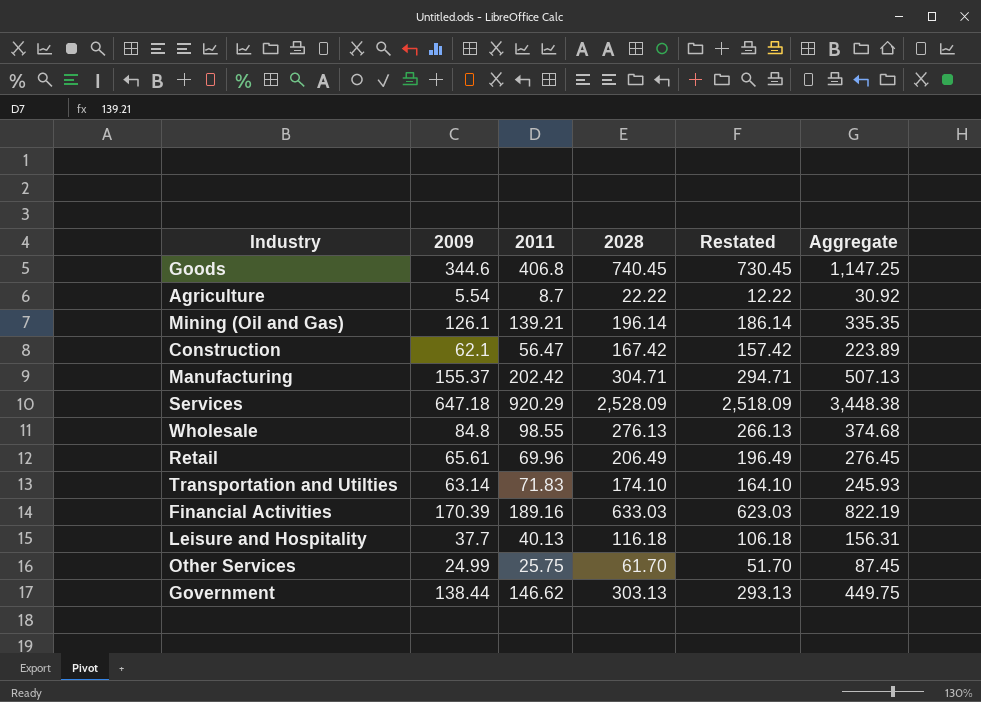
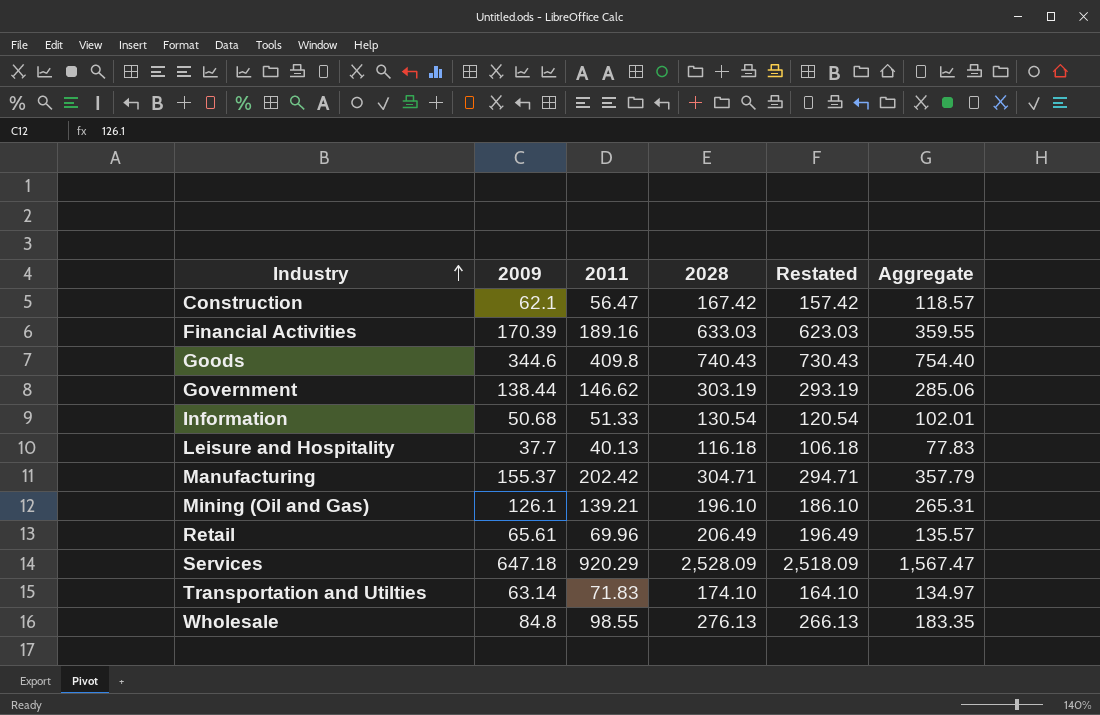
row order: none -> Industry ascending
column Aggregate | formula: [2011] + [2028] -> [2009] + [2011]
row Agriculture: 5.54 | 8.7 | 22.22 | 12.22 | 30.92 -> none
row Other Services: 24.99 | 25.75 | 61.70 | 51.70 | 87.45 -> none
Goods | 2011: 406.8 -> 409.8
Goods | 2028: 740.45 -> 740.43
Goods | Restated: 730.45 -> 730.43
Government | 2028: 303.13 -> 303.19
Government | Restated: 293.13 -> 293.19
row Information: none -> 50.68 | 51.33 | 130.54 | 120.54 | 102.01
Mining (Oil and Gas) | 2028: 196.14 -> 196.10
Mining (Oil and Gas) | Restated: 186.14 -> 186.10

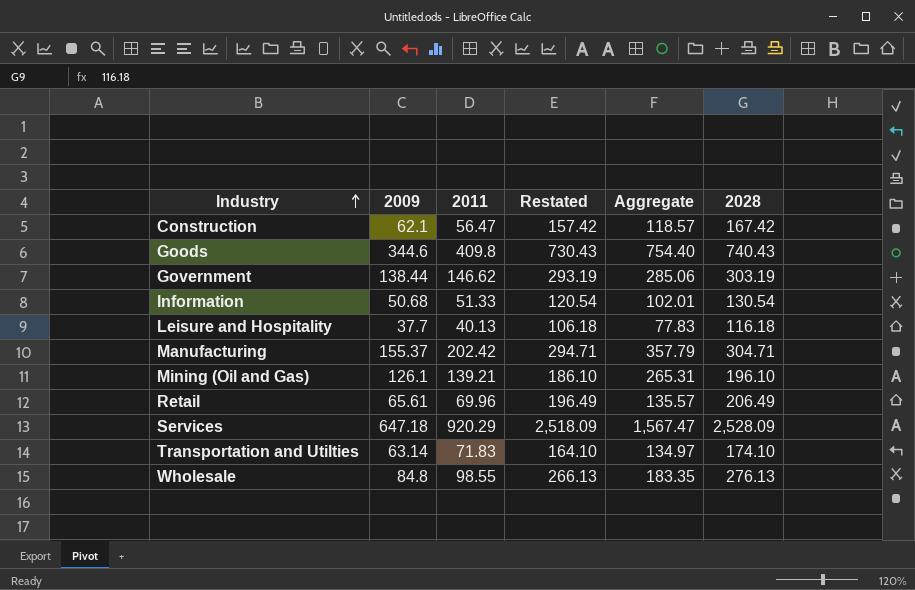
column 2028 | position: 4 -> 6
row Financial Activities: 170.39 | 189.16 | 633.03 | 623.03 | 359.55 -> none

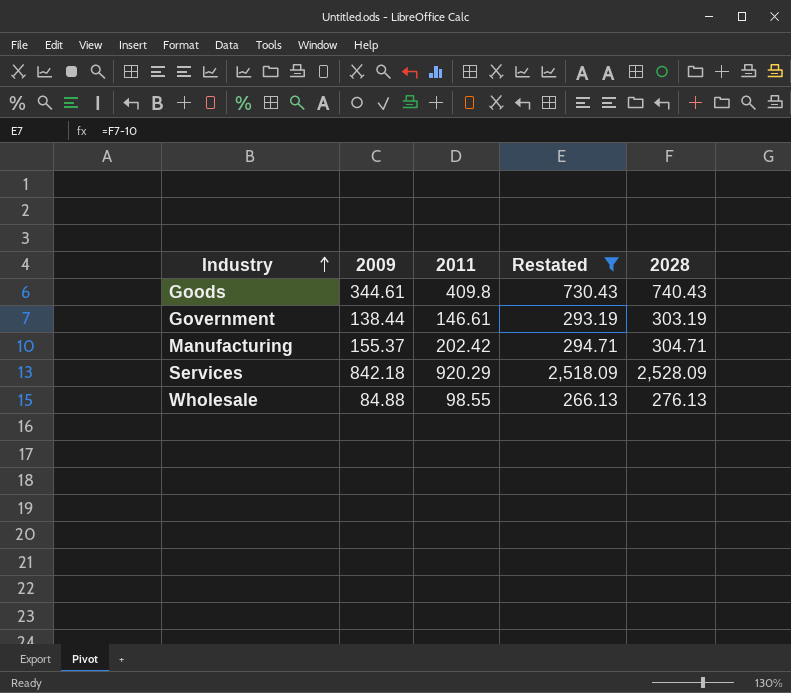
filter: none -> Restated >= 266.13
column Aggregate | formula: [2009] + [2011] -> none
Goods | 2009: 344.6 -> 344.61
Government | 2011: 146.62 -> 146.61
Services | 2009: 647.18 -> 842.18
Wholesale | 2009: 84.8 -> 84.88

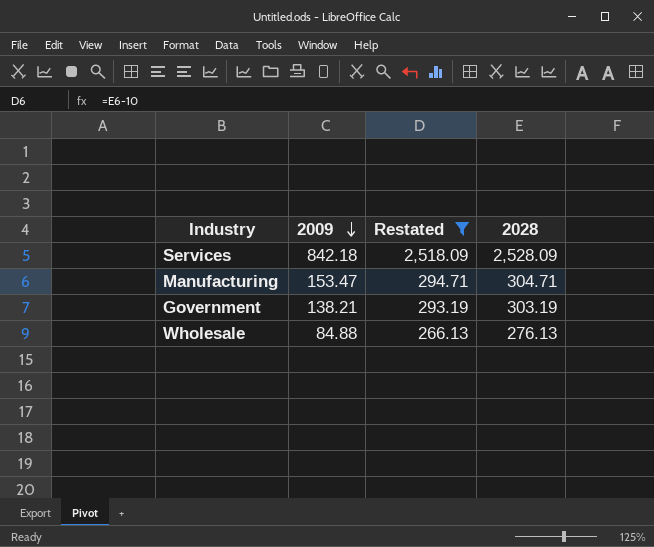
row order: Industry ascending -> 2009 descending
column 2011 | position: 3 -> none
row Goods: 344.61 | 409.8 | 730.43 | 740.43 -> none
Manufacturing | 2009: 155.37 -> 153.47
Government | 2009: 138.44 -> 138.21

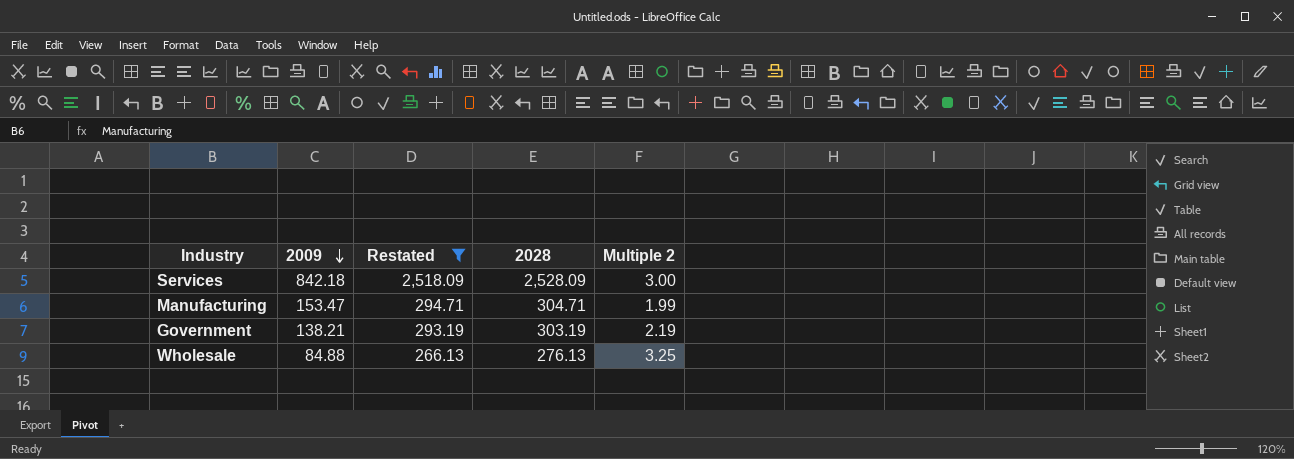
column Multiple 2 | formula: none -> [2028] / [2009]

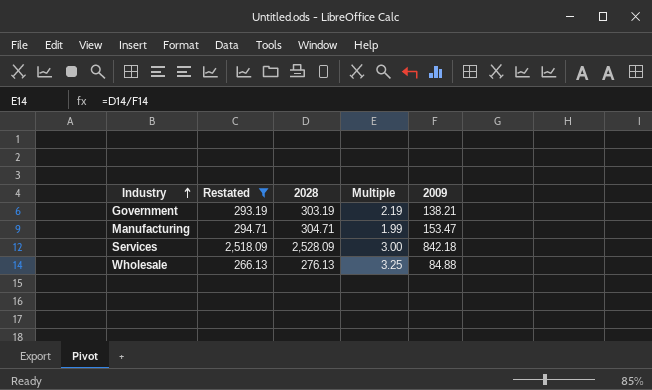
row order: 2009 descending -> Industry ascending
column name: Multiple 2 -> Multiple
column 2009 | position: 2 -> 5

